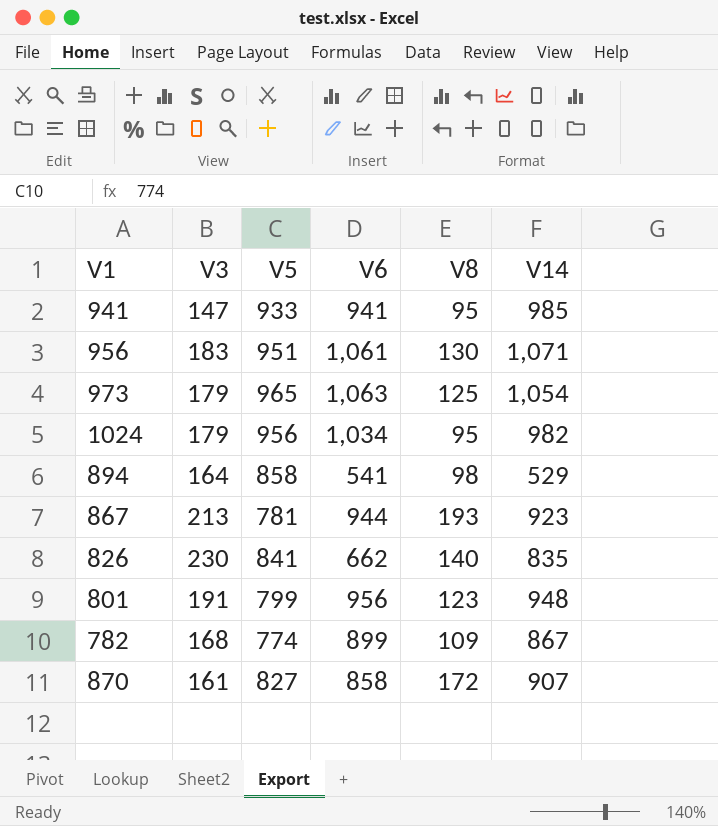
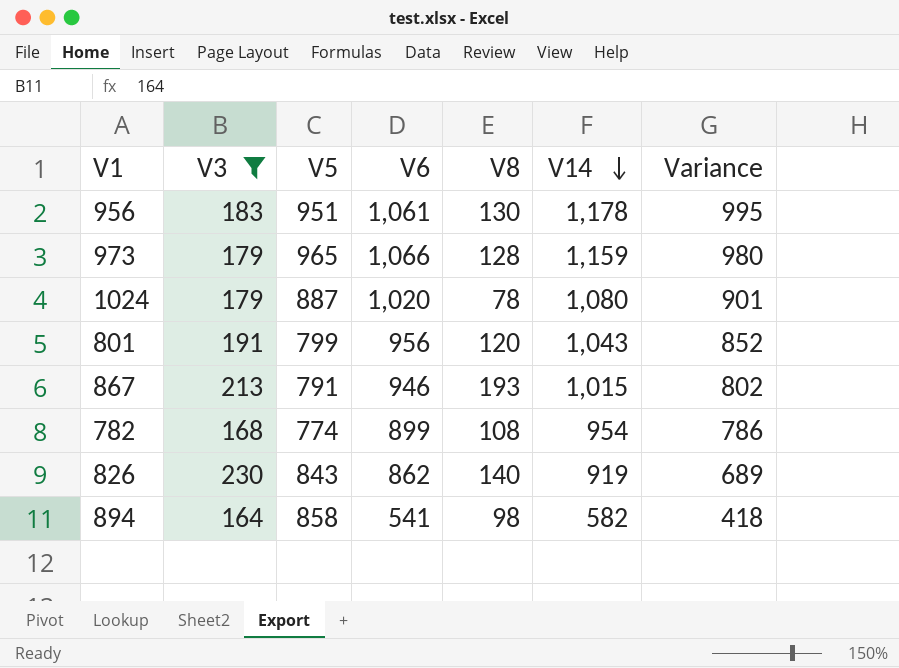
filter: none -> V3 >= 164
row order: none -> V14 descending
column Variance | formula: none -> [V14] - [V3]
956 | V14: 1,071 -> 1,178
973 | V6: 1,063 -> 1,066
973 | V8: 125 -> 128
973 | V14: 1,054 -> 1,159
1024 | V5: 956 -> 887
1024 | V6: 1,034 -> 1,020
1024 | V8: 95 -> 78
1024 | V14: 982 -> 1,080
801 | V8: 123 -> 120
801 | V14: 948 -> 1,043
867 | V5: 781 -> 791
867 | V6: 944 -> 946
867 | V14: 923 -> 1,015
782 | V8: 109 -> 108
782 | V14: 867 -> 954
826 | V5: 841 -> 843
826 | V6: 662 -> 862
826 | V14: 835 -> 919
894 | V14: 529 -> 582

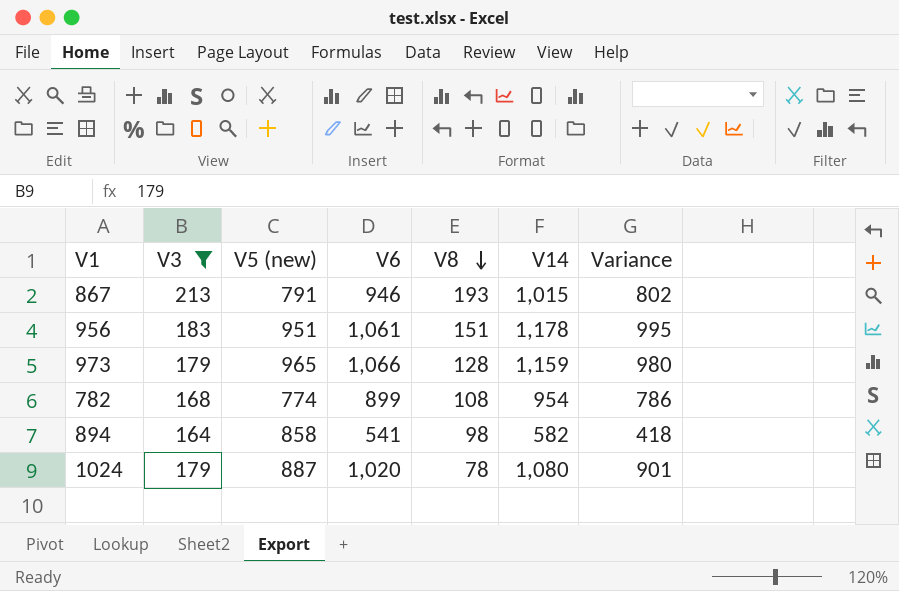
row order: V14 descending -> V8 descending
column name: V5 -> V5 (new)
row 801: 191 | 799 | 956 | 120 | 1,043 | 852 -> none
row 826: 230 | 843 | 862 | 140 | 919 | 689 -> none
956 | V8: 130 -> 151

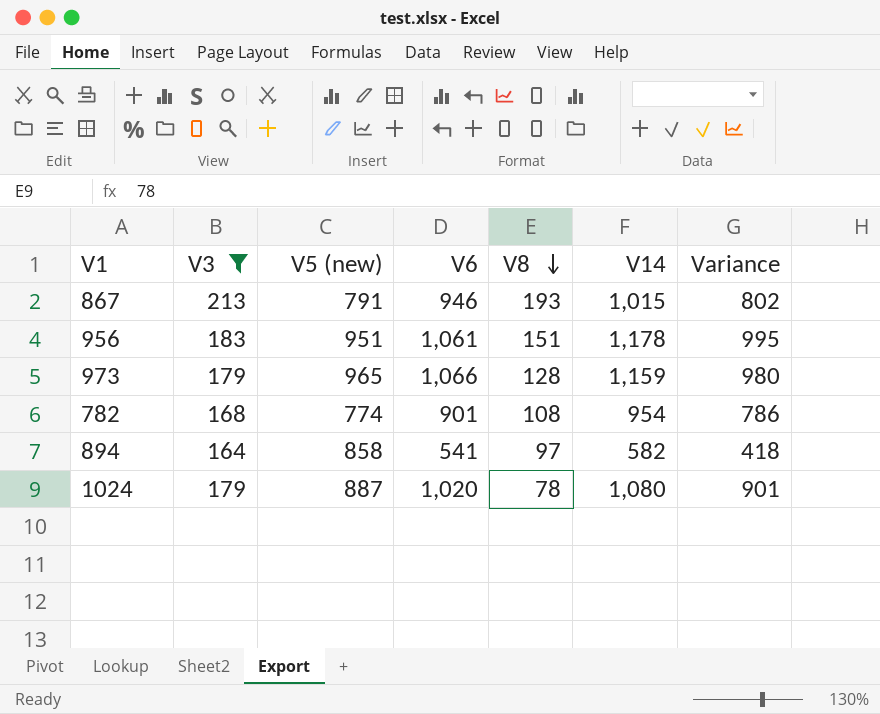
782 | V6: 899 -> 901
894 | V8: 98 -> 97

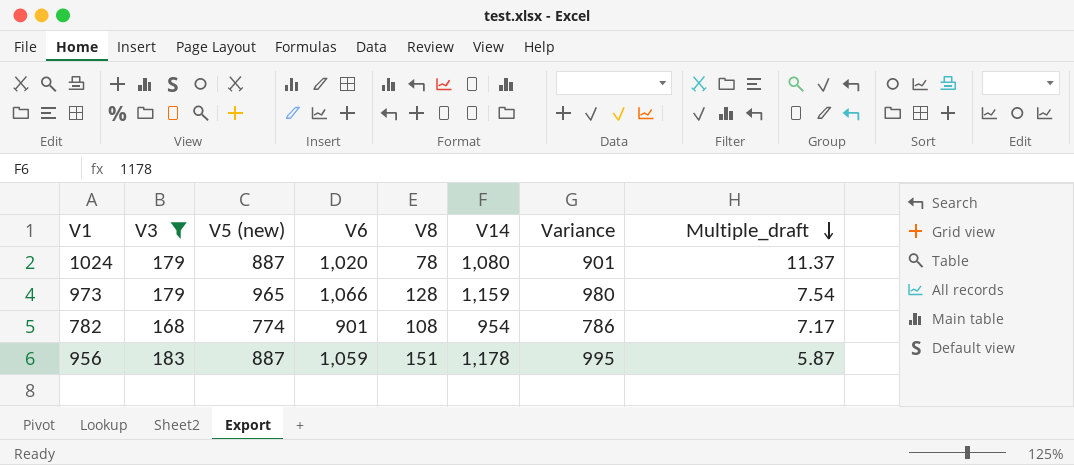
row order: V8 descending -> Multiple_draft descending
column Multiple_draft | formula: none -> [V5 (new)] / [V8]
row 867: 213 | 791 | 946 | 193 | 1,015 | 802 -> none
row 894: 164 | 858 | 541 | 97 | 582 | 418 -> none
956 | V5 (new): 951 -> 887
956 | V6: 1,061 -> 1,059

